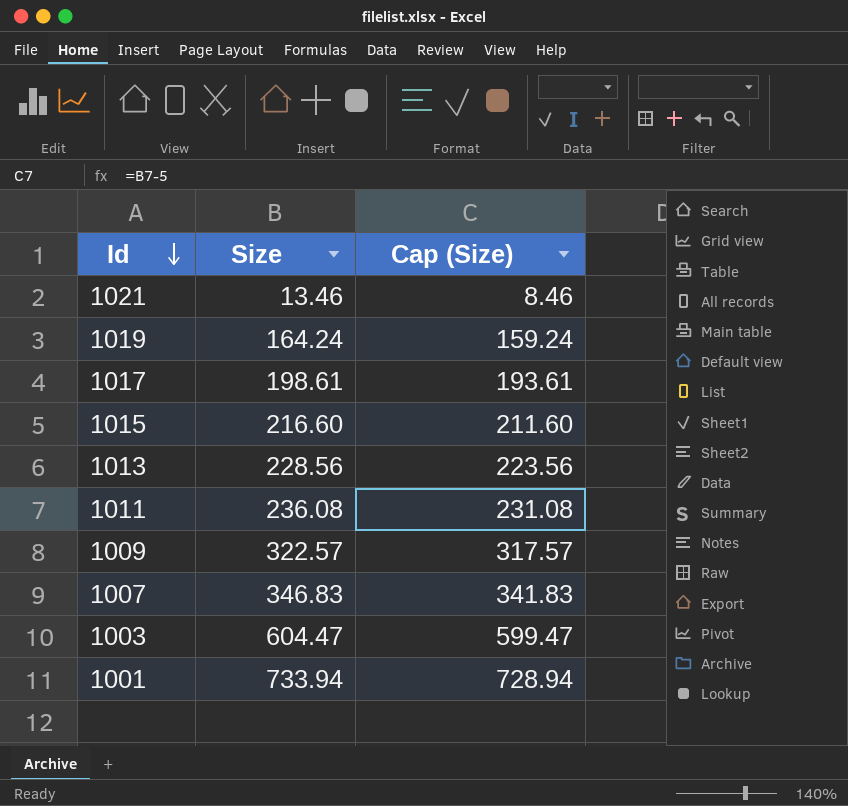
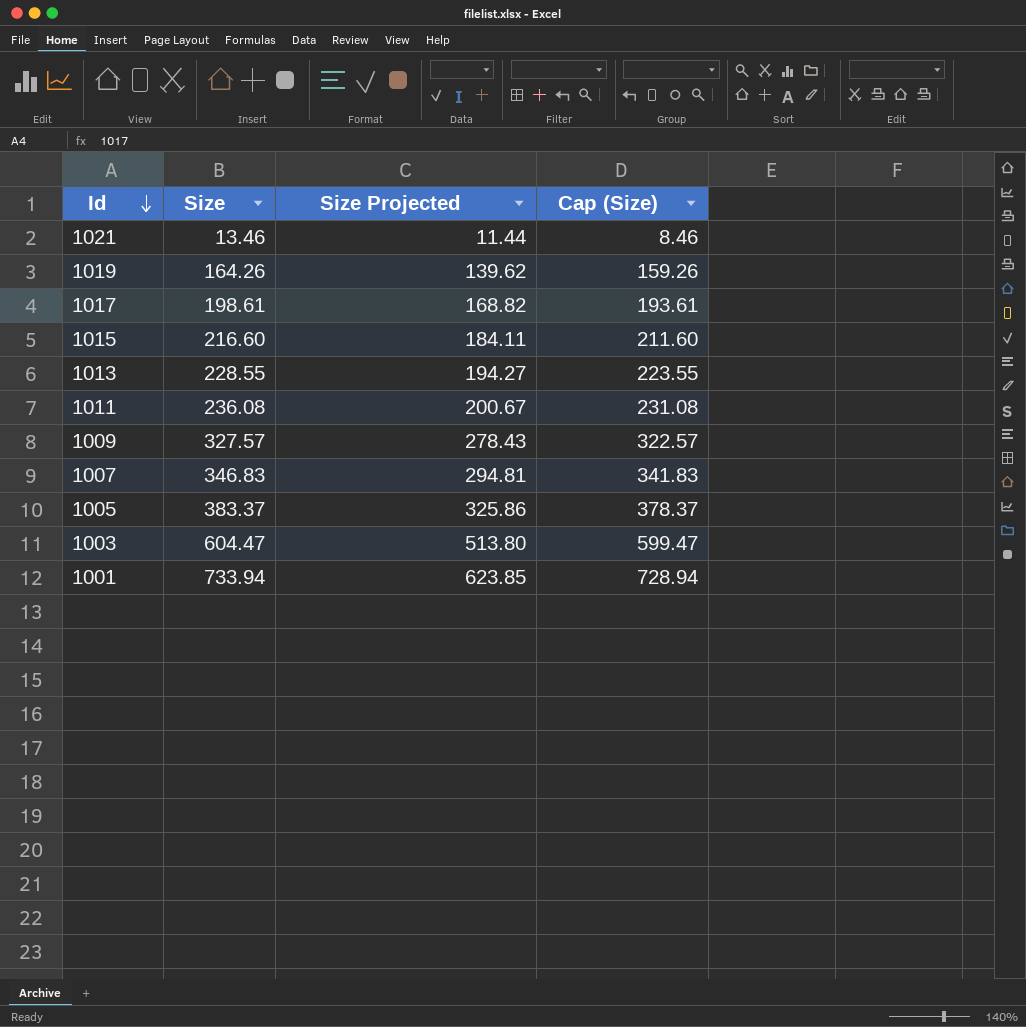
column Size Projected | formula: none -> [Size] * 0.85
1019 | Size: 164.24 -> 164.26
1019 | Cap (Size): 159.24 -> 159.26
1013 | Size: 228.56 -> 228.55
1013 | Cap (Size): 223.56 -> 223.55
1009 | Size: 322.57 -> 327.57
1009 | Cap (Size): 317.57 -> 322.57
row 1005: none -> 383.37 | 325.86 | 378.37

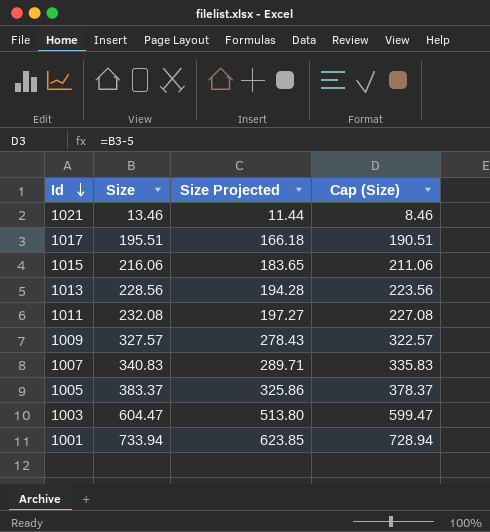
row 1019: 164.26 | 139.62 | 159.26 -> none
1017 | Size: 198.61 -> 195.51
1017 | Size Projected: 168.82 -> 166.18
1017 | Cap (Size): 193.61 -> 190.51
1015 | Size: 216.60 -> 216.06
1015 | Size Projected: 184.11 -> 183.65
1015 | Cap (Size): 211.60 -> 211.06
1013 | Size: 228.55 -> 228.56
1013 | Size Projected: 194.27 -> 194.28
1013 | Cap (Size): 223.55 -> 223.56
1011 | Size: 236.08 -> 232.08
1011 | Size Projected: 200.67 -> 197.27
1011 | Cap (Size): 231.08 -> 227.08
1007 | Size: 346.83 -> 340.83
1007 | Size Projected: 294.81 -> 289.71
1007 | Cap (Size): 341.83 -> 335.83

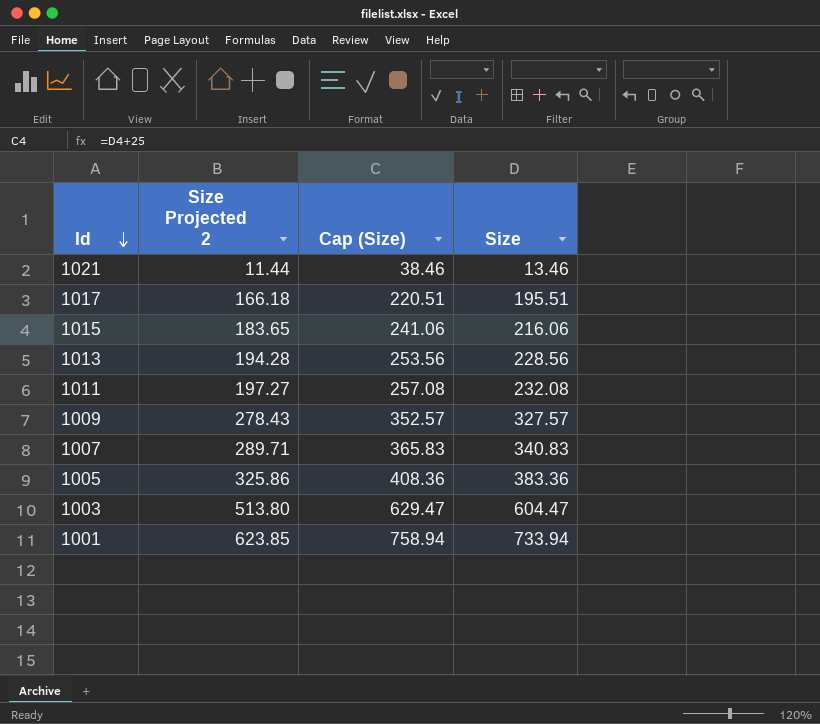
column name: Size Projected -> Size Projected 2
column Cap (Size) | formula: [Size] - 5 -> [Size] + 25
column Size | position: 2 -> 4
1005 | Size: 383.37 -> 383.36

